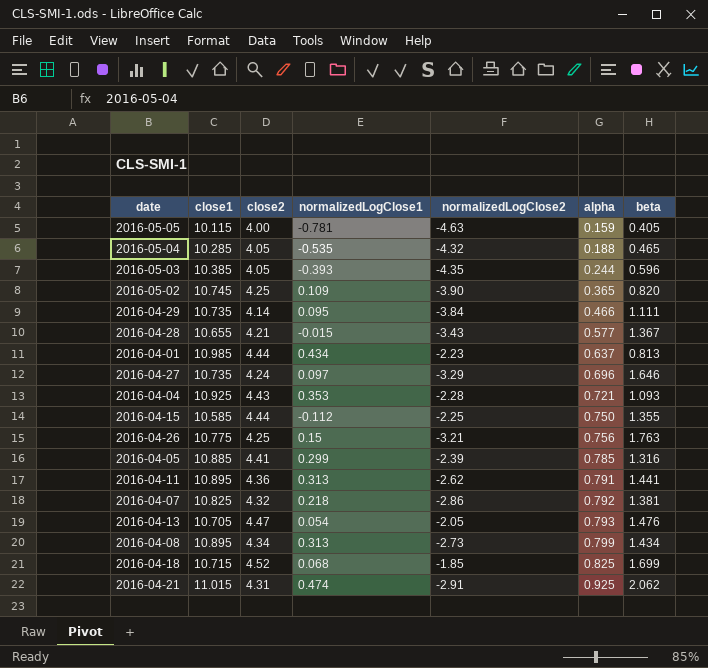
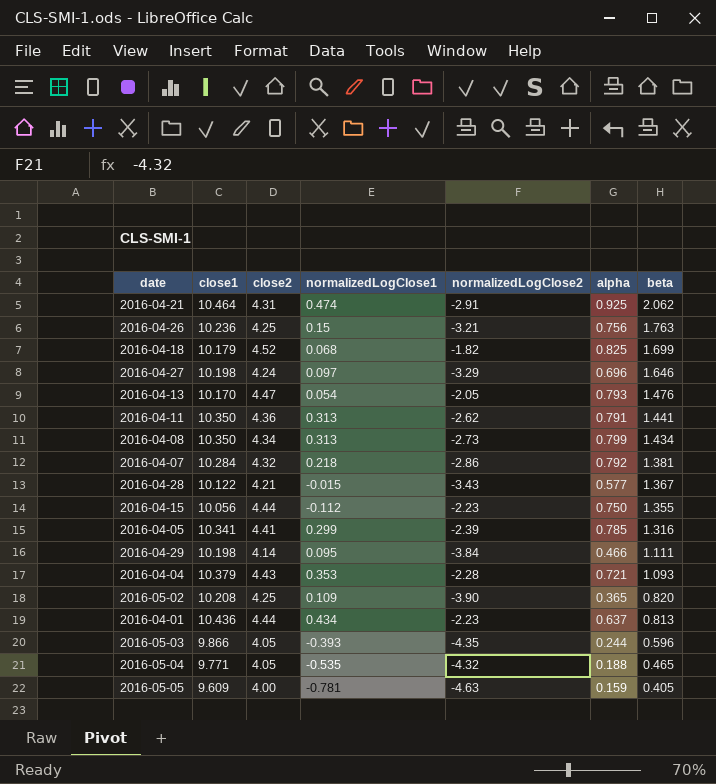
row order: alpha ascending -> beta descending
2016-04-21 | close1: 11.015 -> 10.464
2016-04-26 | close1: 10.775 -> 10.236
2016-04-18 | close1: 10.715 -> 10.179
2016-04-18 | normalizedLogClose2: -1.85 -> -1.82
2016-04-27 | close1: 10.735 -> 10.198
2016-04-13 | close1: 10.705 -> 10.170
2016-04-11 | close1: 10.895 -> 10.350
2016-04-08 | close1: 10.895 -> 10.350
2016-04-07 | close1: 10.825 -> 10.284
2016-04-28 | close1: 10.655 -> 10.122
2016-04-15 | close1: 10.585 -> 10.056
2016-04-15 | normalizedLogClose2: -2.25 -> -2.23
2016-04-05 | close1: 10.885 -> 10.341
2016-04-29 | close1: 10.735 -> 10.198
2016-04-04 | close1: 10.925 -> 10.379
2016-05-02 | close1: 10.745 -> 10.208
2016-04-01 | close1: 10.985 -> 10.436
2016-05-03 | close1: 10.385 -> 9.866
2016-05-04 | close1: 10.285 -> 9.771
2016-05-05 | close1: 10.115 -> 9.609

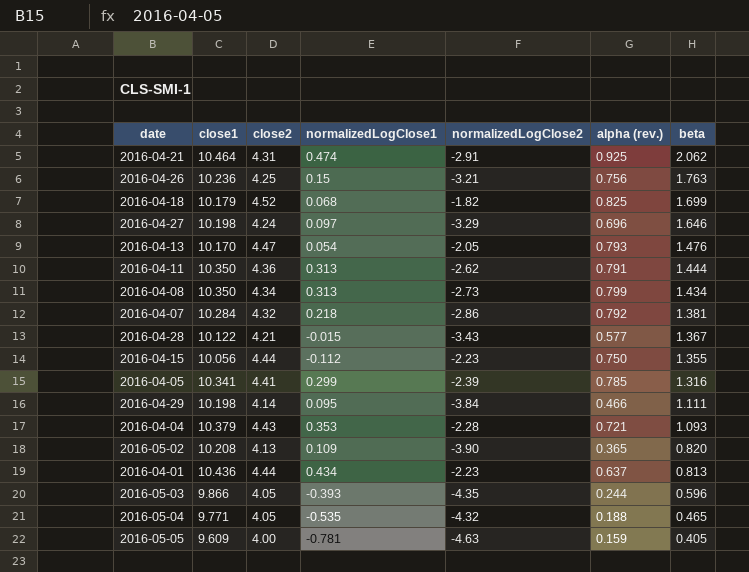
column name: alpha -> alpha (rev.)
2016-04-11 | beta: 1.441 -> 1.444
2016-05-02 | close2: 4.25 -> 4.13

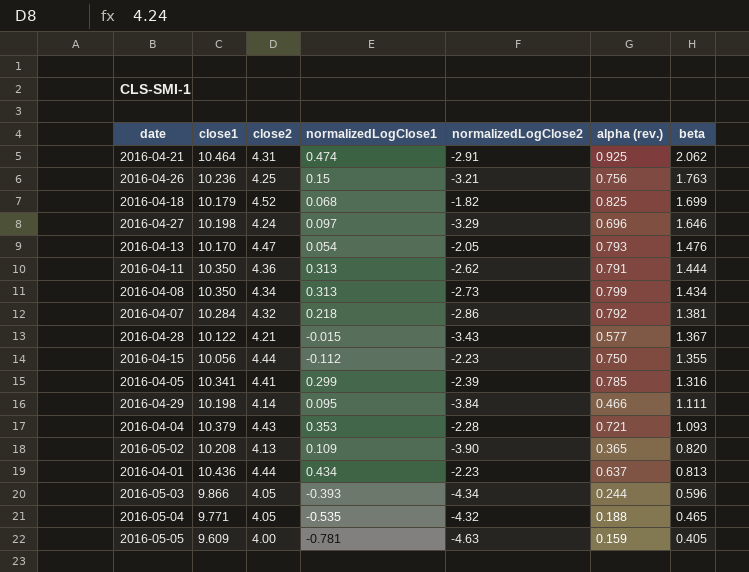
2016-05-03 | normalizedLogClose2: -4.35 -> -4.34

